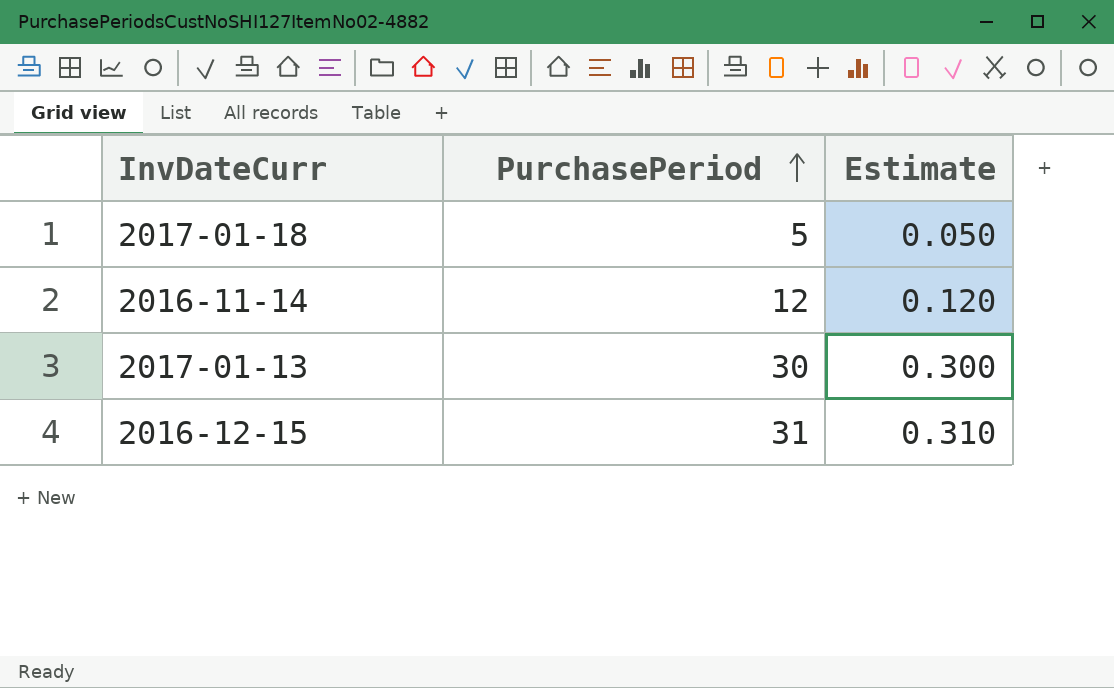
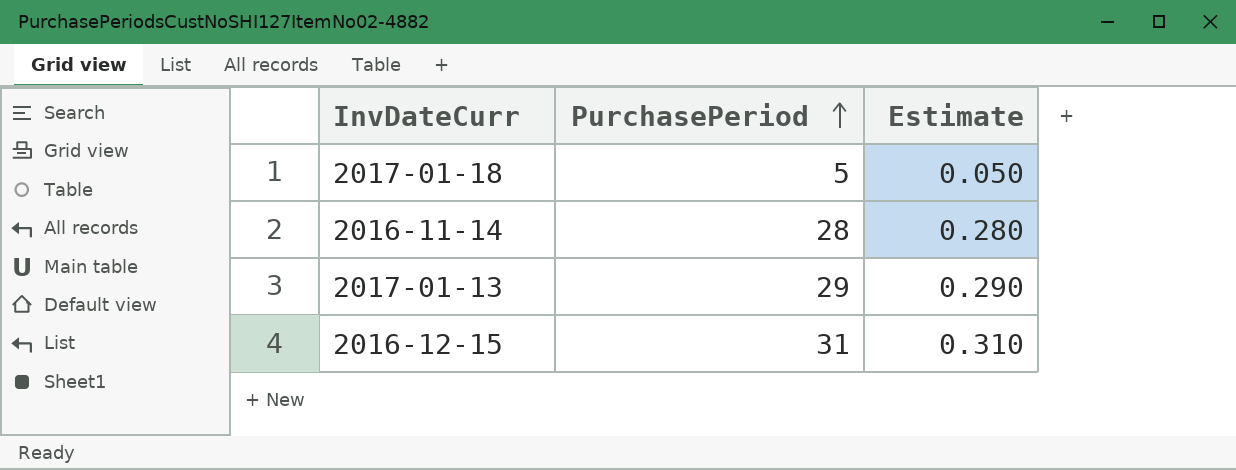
2016-11-14 | PurchasePeriod: 12 -> 28
2016-11-14 | Estimate: 0.120 -> 0.280
2017-01-13 | PurchasePeriod: 30 -> 29
2017-01-13 | Estimate: 0.300 -> 0.290

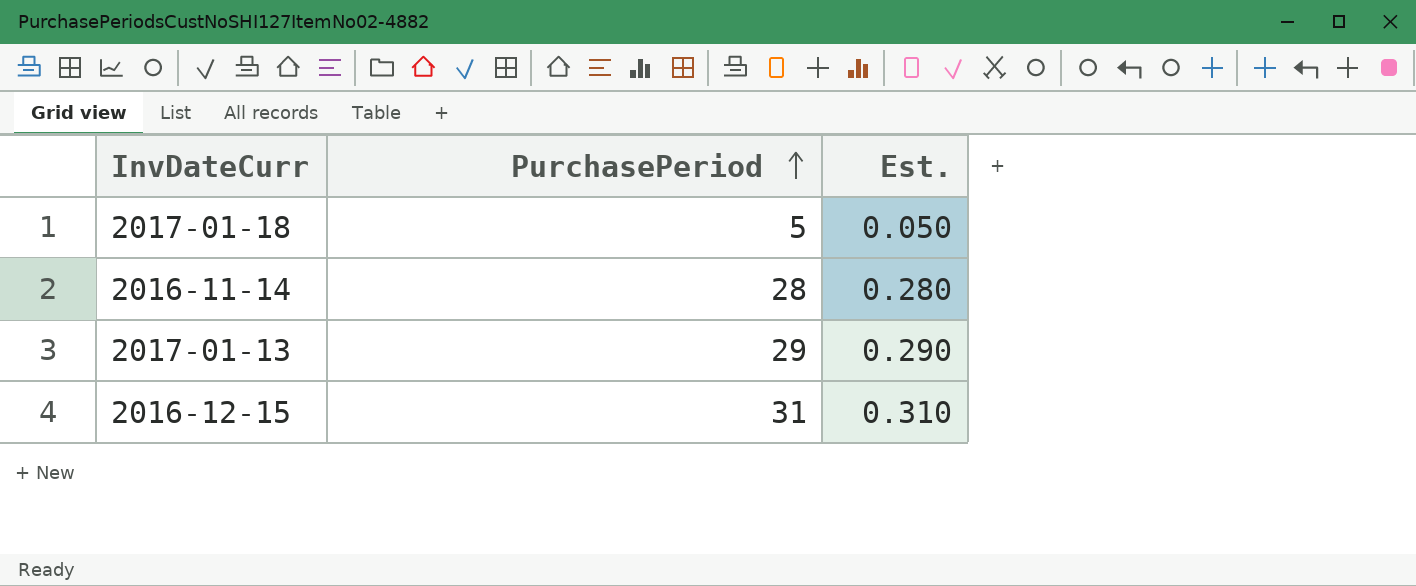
column name: Estimate -> Est.

